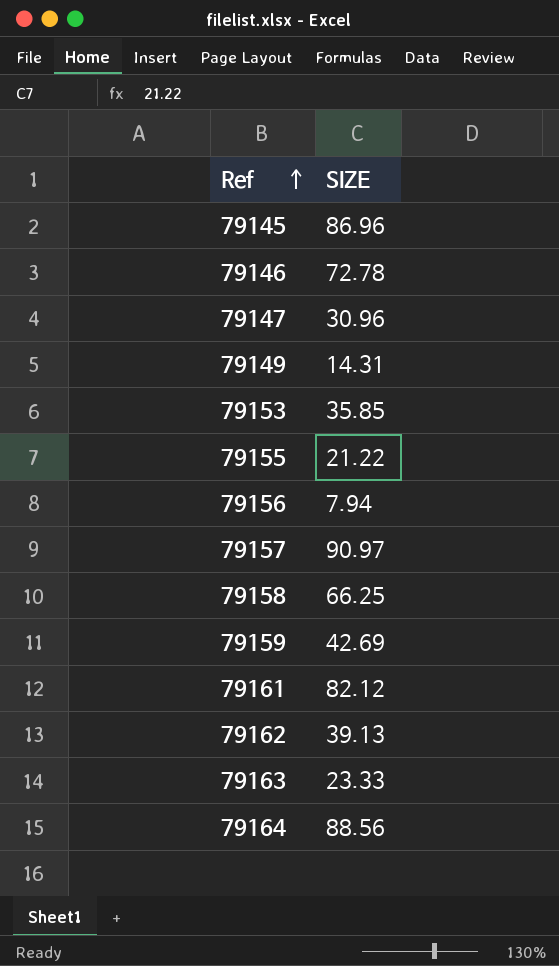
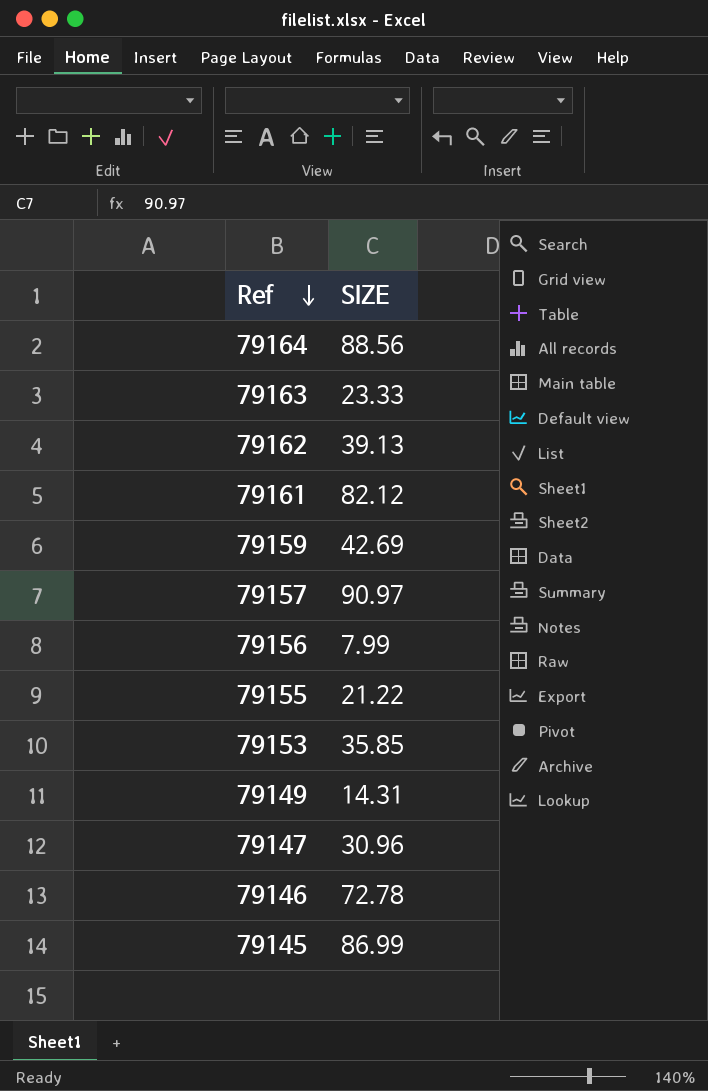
row order: Ref ascending -> Ref descending
row 79158: 66.25 -> none
79156 | SIZE: 7.94 -> 7.99
79145 | SIZE: 86.96 -> 86.99

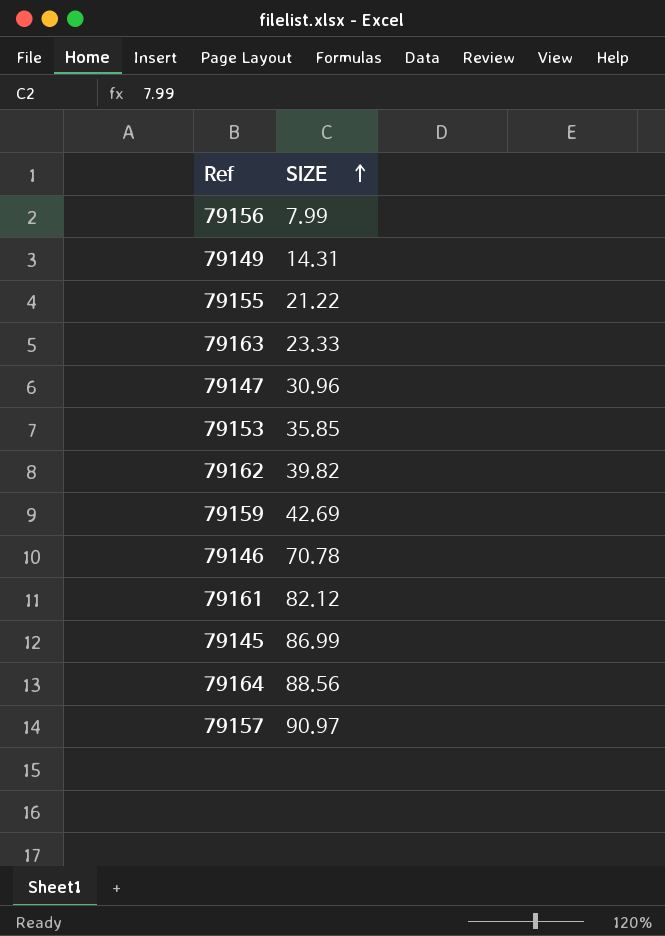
row order: Ref descending -> SIZE ascending
79162 | SIZE: 39.13 -> 39.82
79146 | SIZE: 72.78 -> 70.78

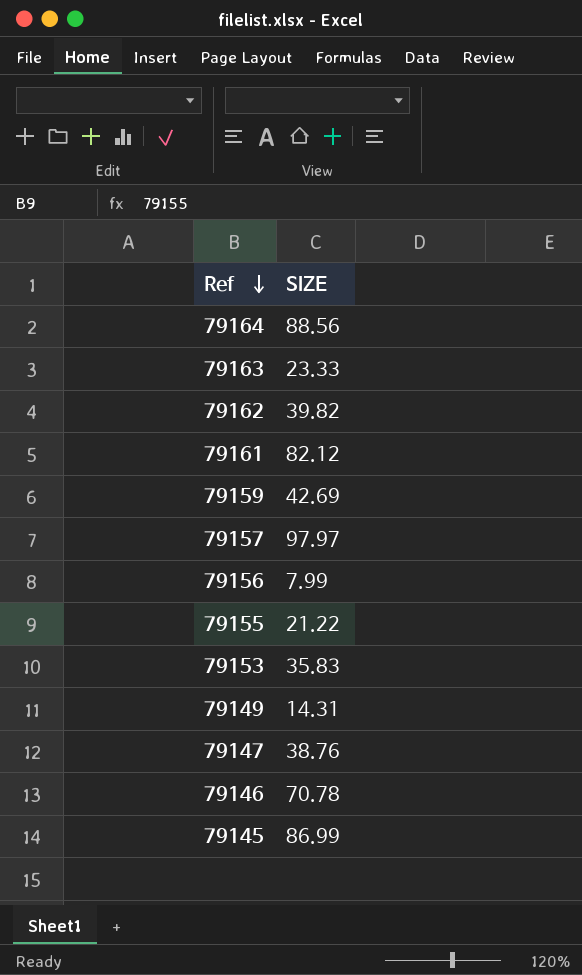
row order: SIZE ascending -> Ref descending
79157 | SIZE: 90.97 -> 97.97
79153 | SIZE: 35.85 -> 35.83
79147 | SIZE: 30.96 -> 38.76

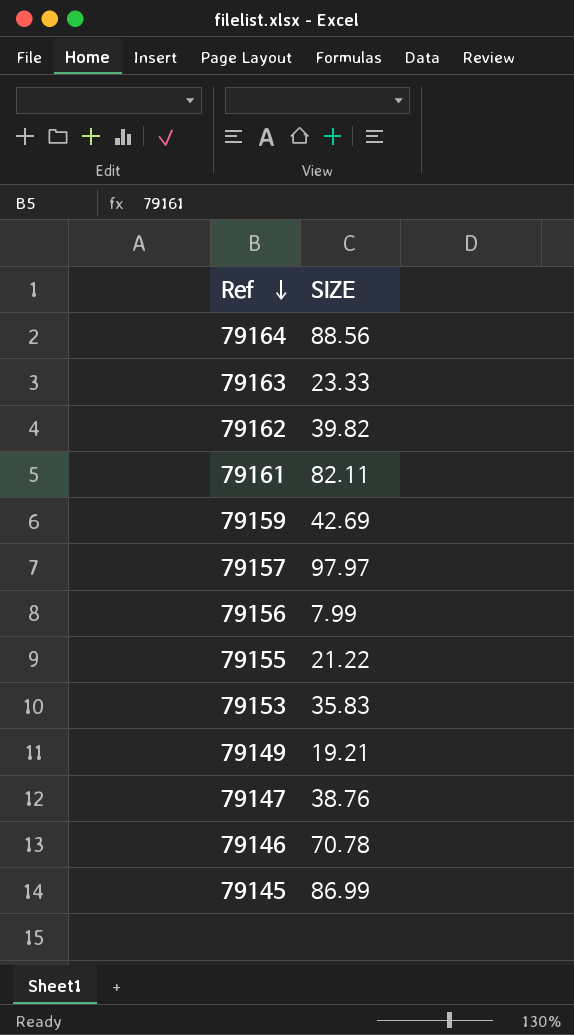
79161 | SIZE: 82.12 -> 82.11
79149 | SIZE: 14.31 -> 19.21

